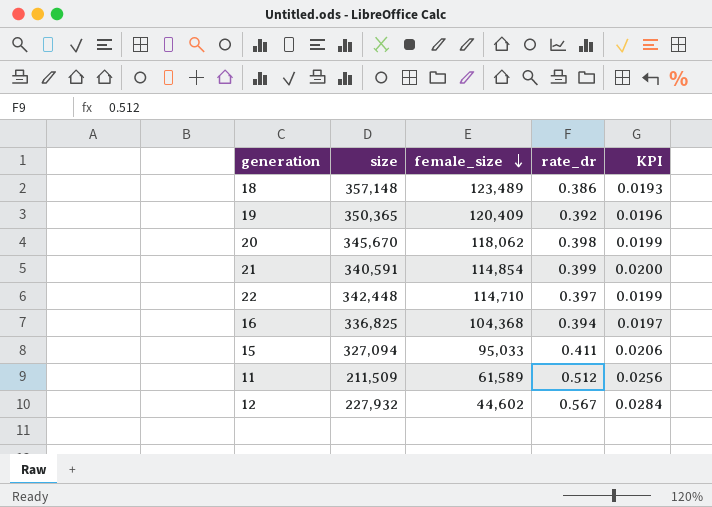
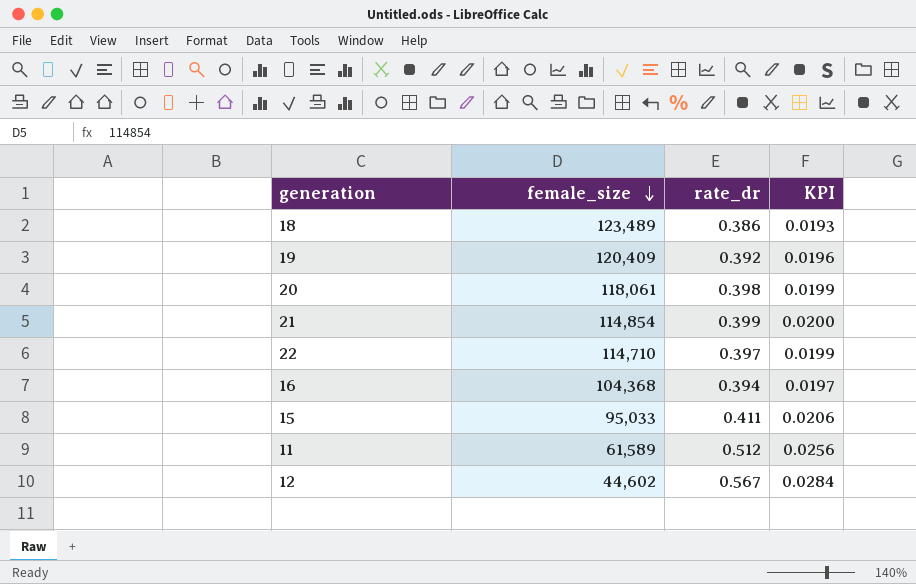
column size | position: 2 -> none
20 | female_size: 118,062 -> 118,061

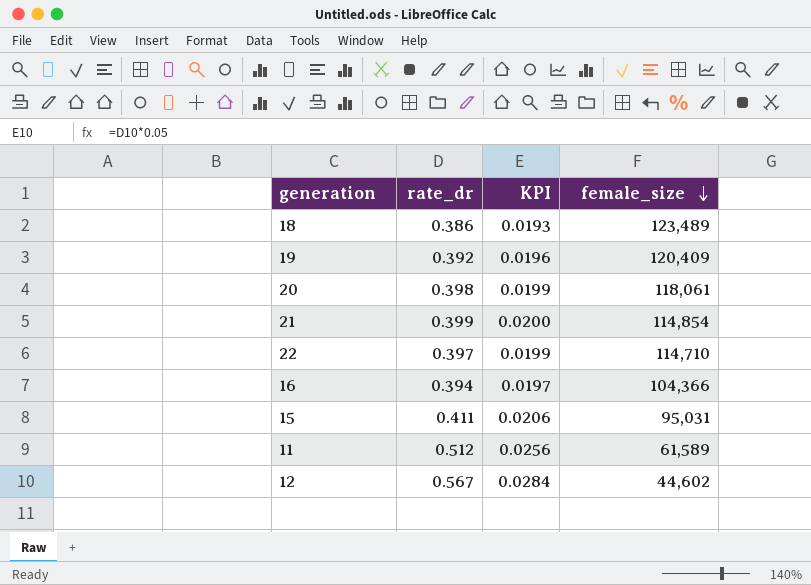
column female_size | position: 2 -> 4
16 | female_size: 104,368 -> 104,366
15 | female_size: 95,033 -> 95,031

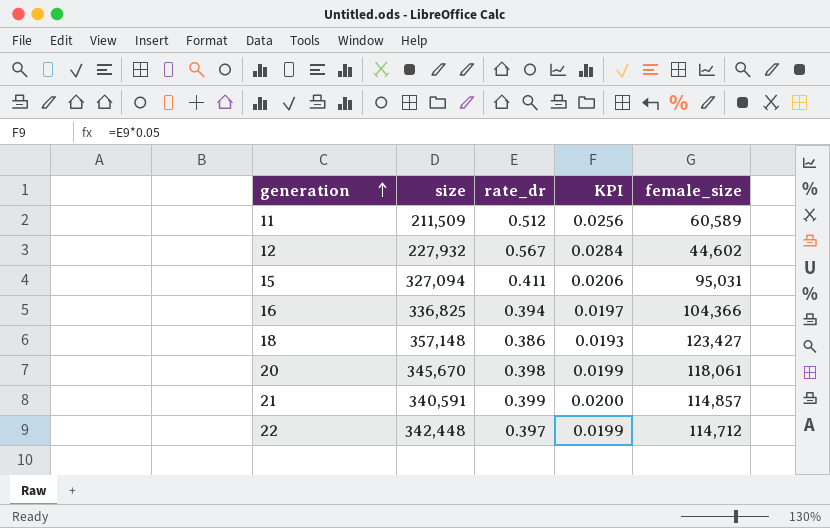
row order: female_size descending -> generation ascending
column size | position: none -> 2
row 19: 0.392 | 0.0196 | 120,409 -> none
11 | female_size: 61,589 -> 60,589
18 | female_size: 123,489 -> 123,427
21 | female_size: 114,854 -> 114,857
22 | female_size: 114,710 -> 114,712

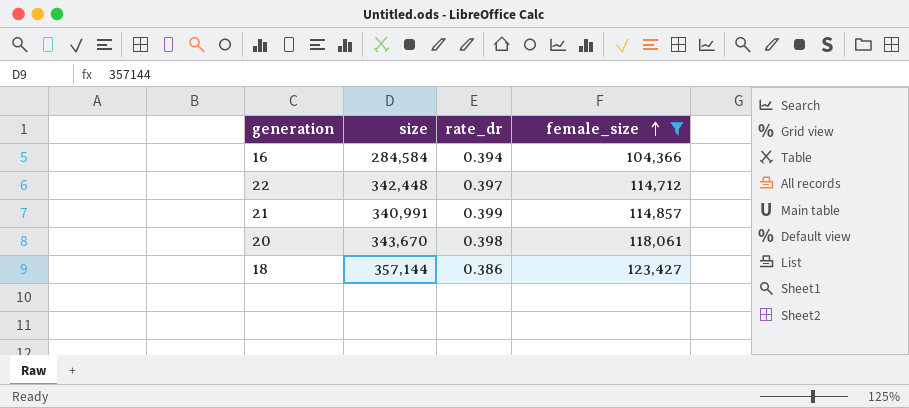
filter: none -> female_size >= 104,366
row order: generation ascending -> female_size ascending
column KPI | formula: [rate_dr] * 0.05 -> none
16 | size: 336,825 -> 284,584
21 | size: 340,591 -> 340,991
20 | size: 345,670 -> 343,670
18 | size: 357,148 -> 357,144

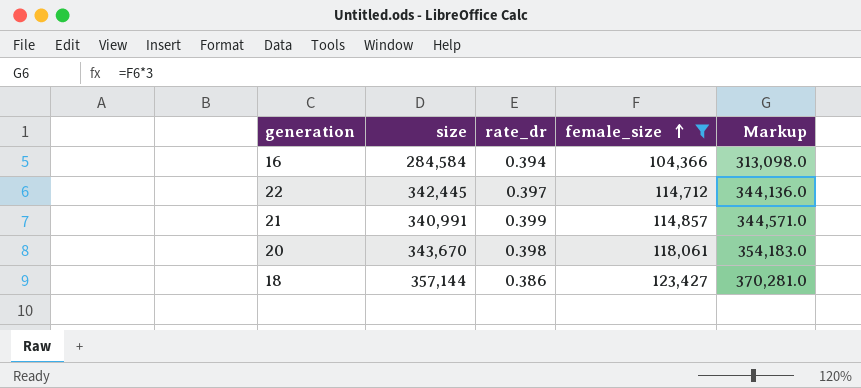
column Markup | formula: none -> [female_size] * 3
22 | size: 342,448 -> 342,445

